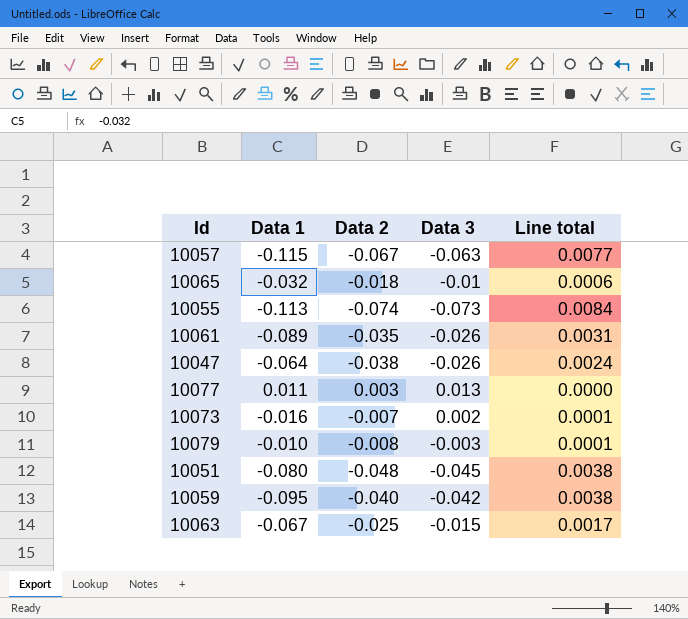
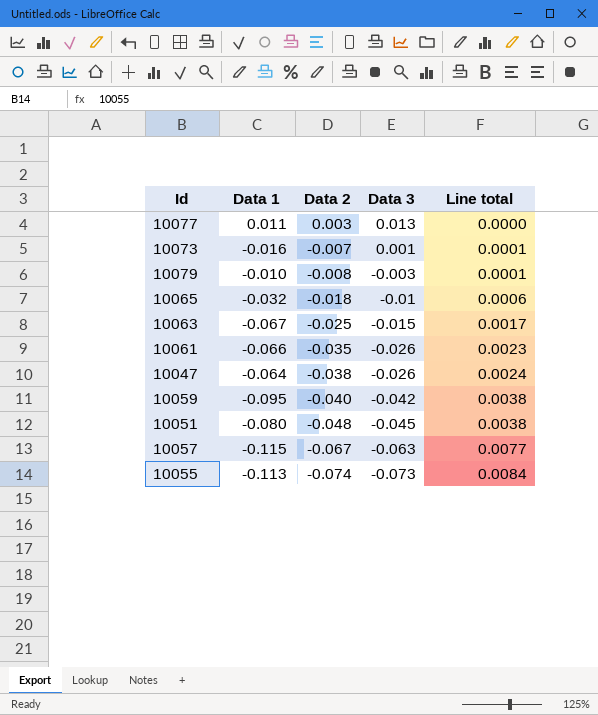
row order: none -> Data 2 descending
10073 | Data 3: 0.002 -> 0.001
10061 | Data 1: -0.089 -> -0.066
10061 | Line total: 0.0031 -> 0.0023

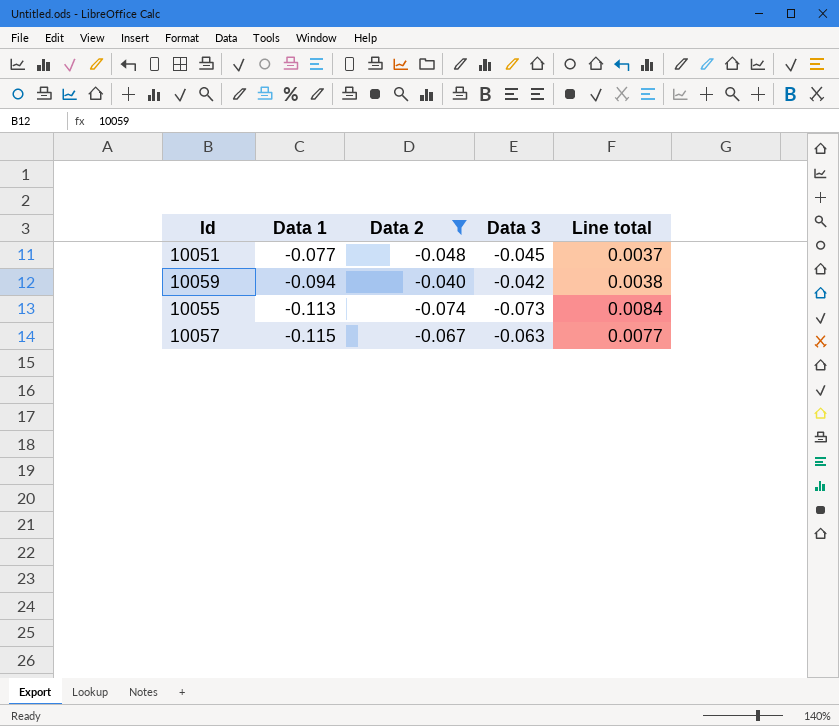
filter: none -> Data 2 <= -0.040
row order: Data 2 descending -> Data 1 descending
10051 | Data 1: -0.080 -> -0.077
10051 | Line total: 0.0038 -> 0.0037
10059 | Data 1: -0.095 -> -0.094

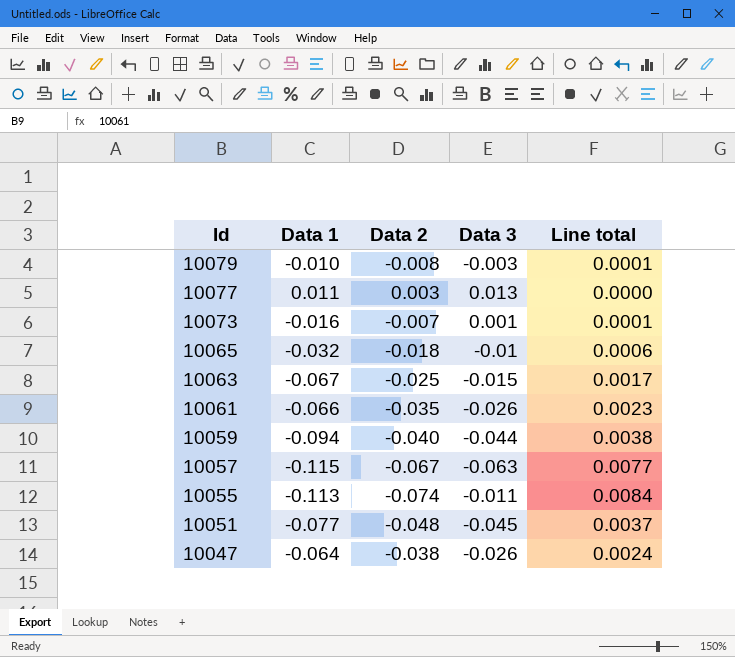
filter: Data 2 <= -0.040 -> none
row order: Data 1 descending -> Id descending
10059 | Data 3: -0.042 -> -0.044
10055 | Data 3: -0.073 -> -0.011

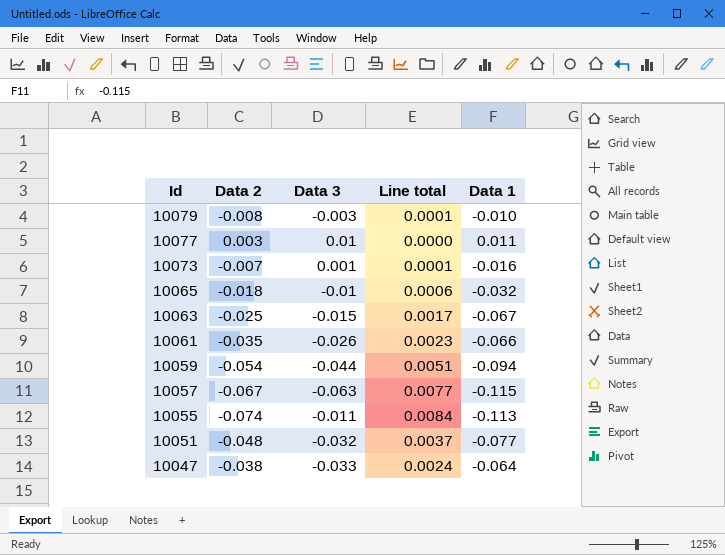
column Data 1 | position: 2 -> 5
10077 | Data 3: 0.013 -> 0.01
10059 | Data 2: -0.040 -> -0.054
10059 | Line total: 0.0038 -> 0.0051
10051 | Data 3: -0.045 -> -0.032
10047 | Data 3: -0.026 -> -0.033

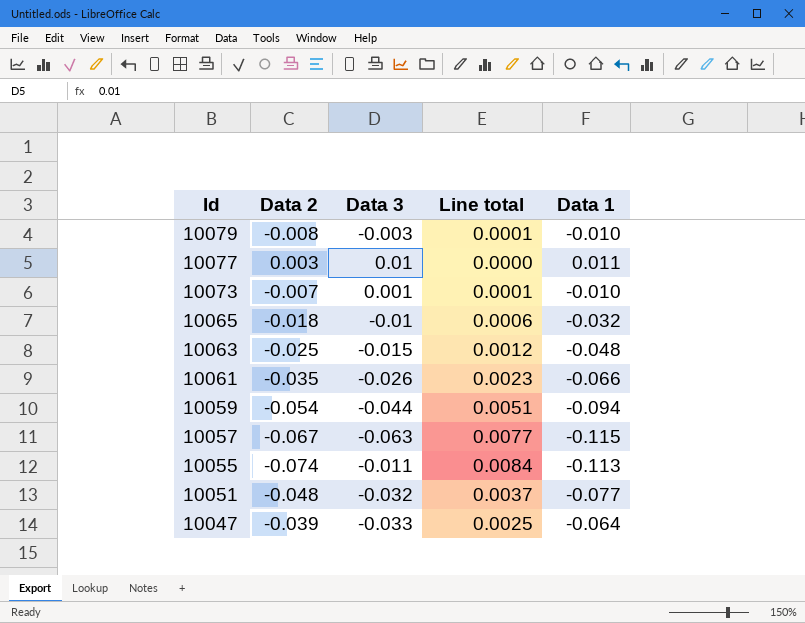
10073 | Data 1: -0.016 -> -0.010
10063 | Line total: 0.0017 -> 0.0012
10063 | Data 1: -0.067 -> -0.048
10047 | Data 2: -0.038 -> -0.039
10047 | Line total: 0.0024 -> 0.0025

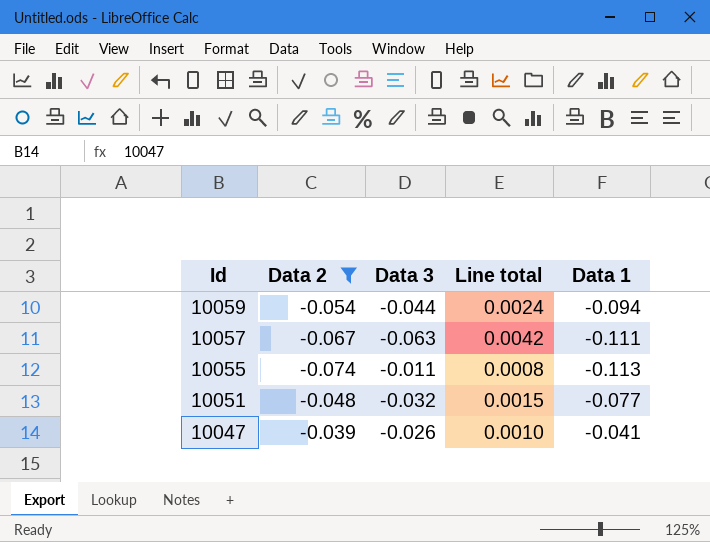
filter: none -> Data 2 <= -0.039
column Line total | formula: [Data 2] * [Data 1] -> [Data 2] * [Data 3]
10057 | Data 1: -0.115 -> -0.111
10047 | Data 3: -0.033 -> -0.026
10047 | Data 1: -0.064 -> -0.041

